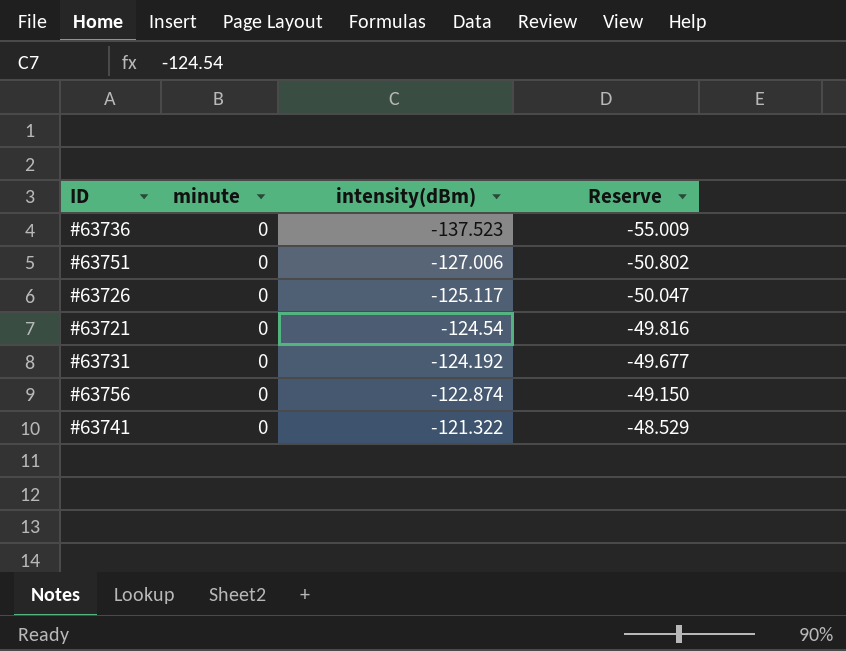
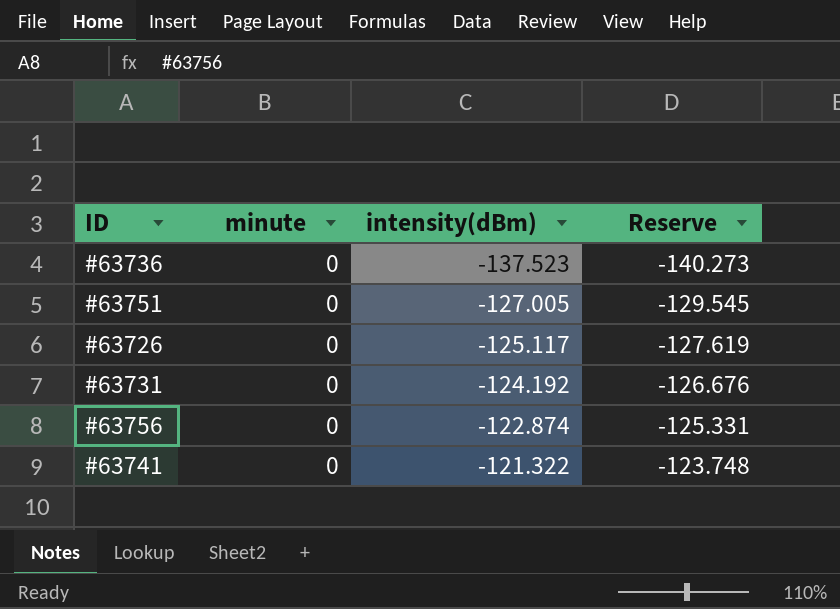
column Reserve | formula: [intensity(dBm)] * 0.4 -> [intensity(dBm)] * 1.02
row #63721: 0 | -124.54 | -49.816 -> none
#63751 | intensity(dBm): -127.006 -> -127.005

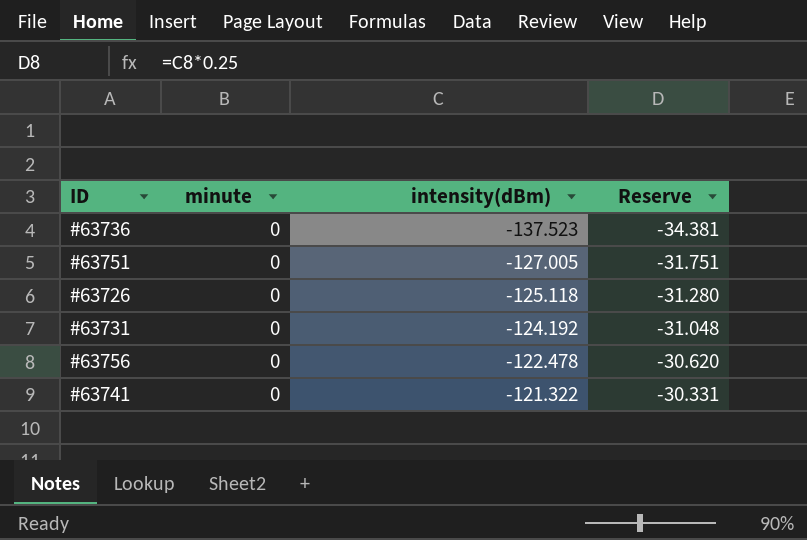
column Reserve | formula: [intensity(dBm)] * 1.02 -> [intensity(dBm)] * 0.25
#63726 | intensity(dBm): -125.117 -> -125.118
#63756 | intensity(dBm): -122.874 -> -122.478

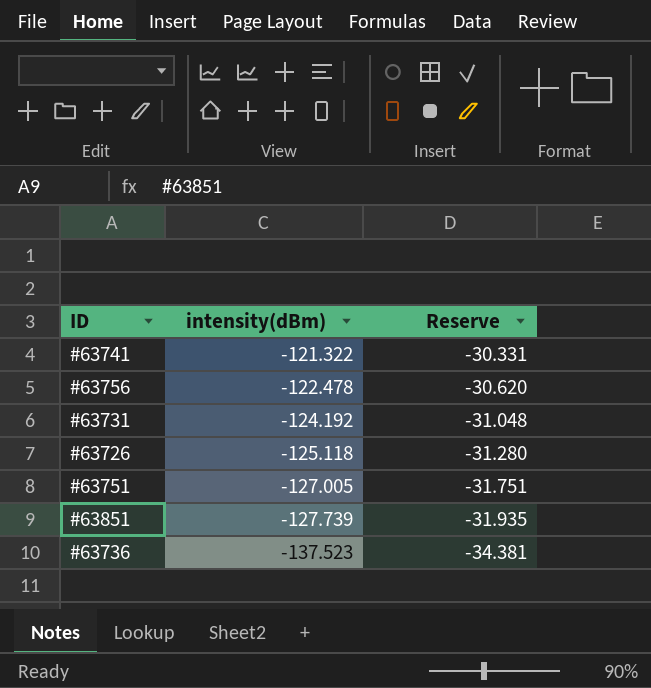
row order: intensity(dBm) ascending -> intensity(dBm) descending
column minute | position: 2 -> none
row #63851: none -> -127.739 | -31.935

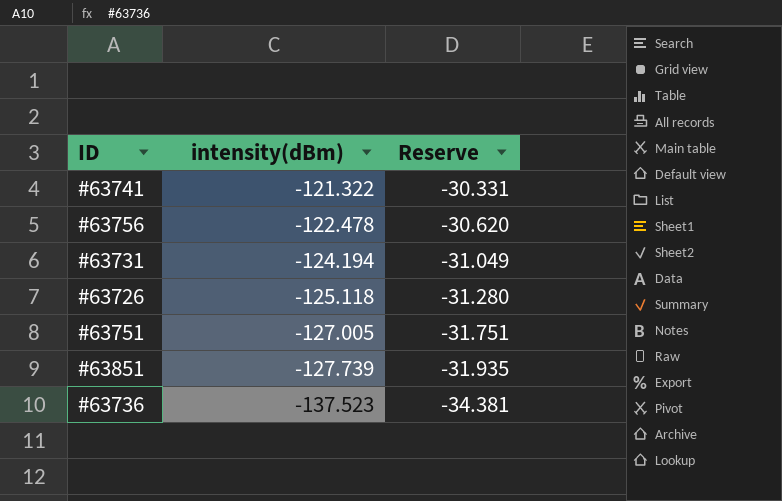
#63731 | intensity(dBm): -124.192 -> -124.194
#63731 | Reserve: -31.048 -> -31.049

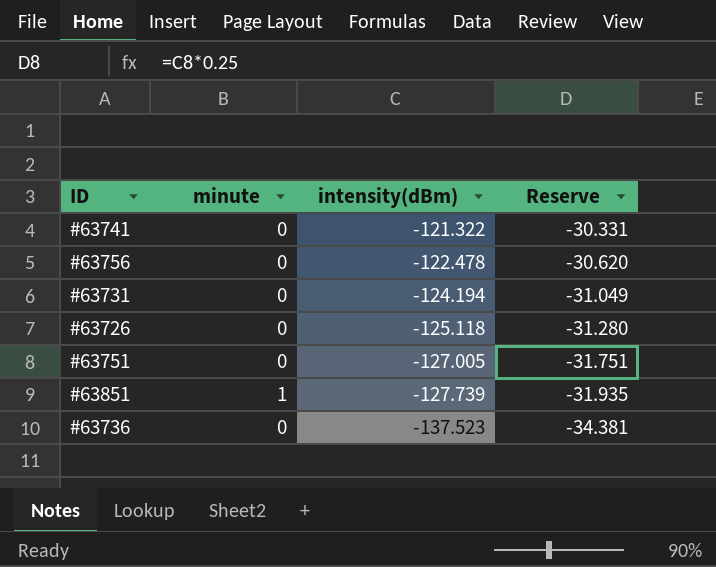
column minute | position: none -> 2

